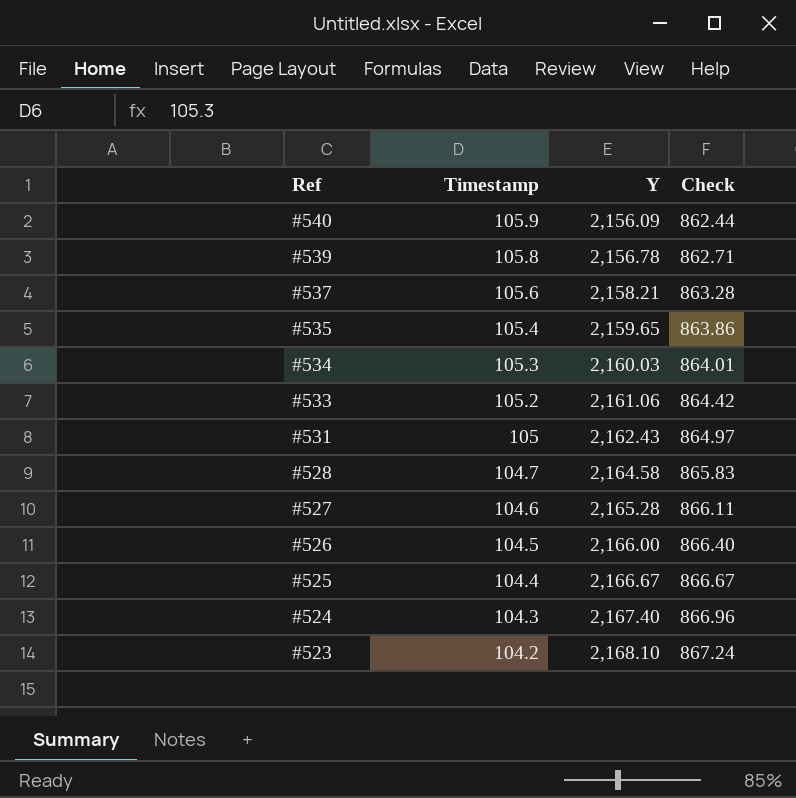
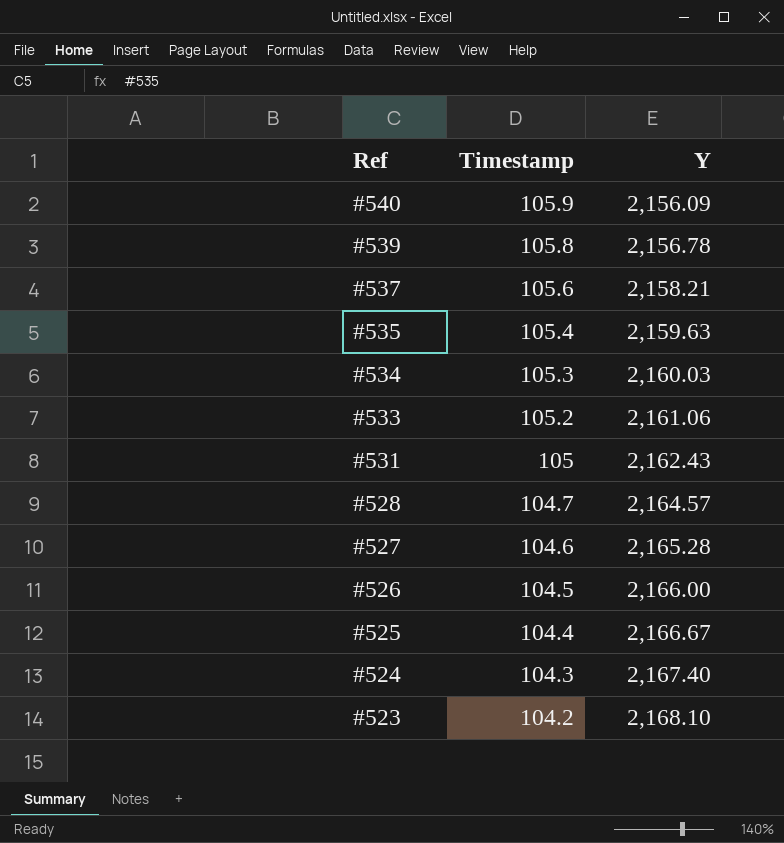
column Check | formula: [Y] * 0.4 -> none
#535 | Y: 2,159.65 -> 2,159.63
#528 | Y: 2,164.58 -> 2,164.57

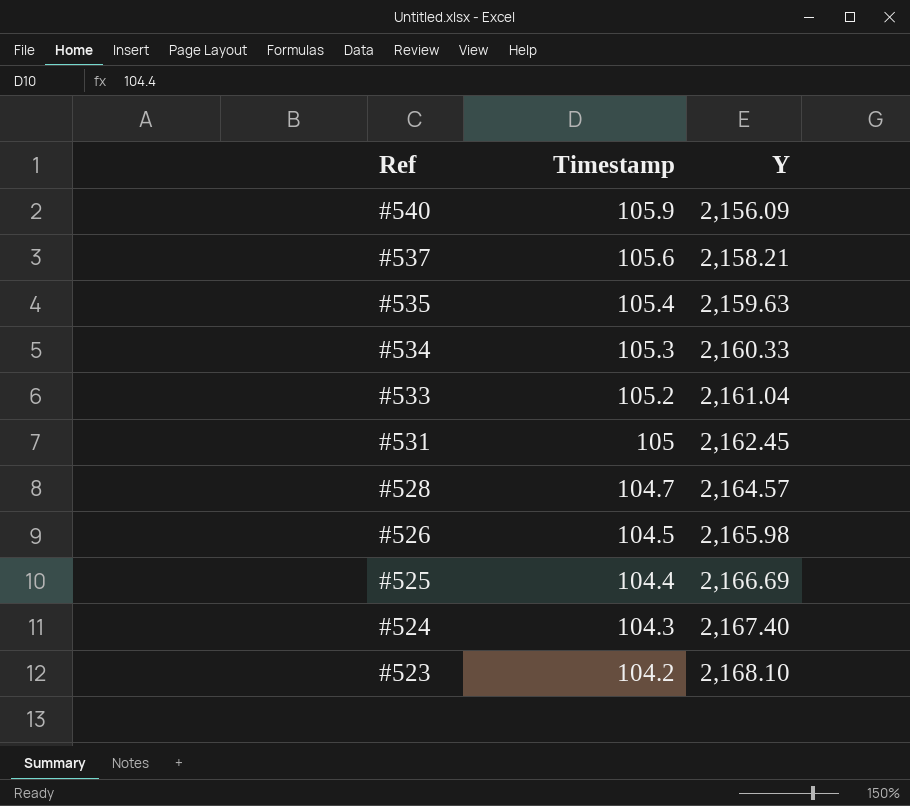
row #539: 105.8 | 2,156.78 -> none
row #527: 104.6 | 2,165.28 -> none
#534 | Y: 2,160.03 -> 2,160.33
#533 | Y: 2,161.06 -> 2,161.04
#531 | Y: 2,162.43 -> 2,162.45
#526 | Y: 2,166.00 -> 2,165.98
#525 | Y: 2,166.67 -> 2,166.69

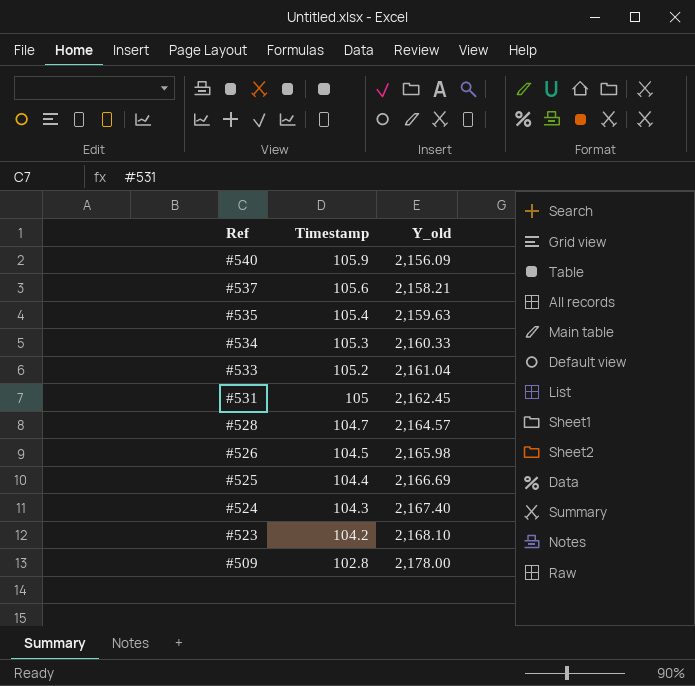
column name: Y -> Y_old
row #509: none -> 102.8 | 2,178.00

